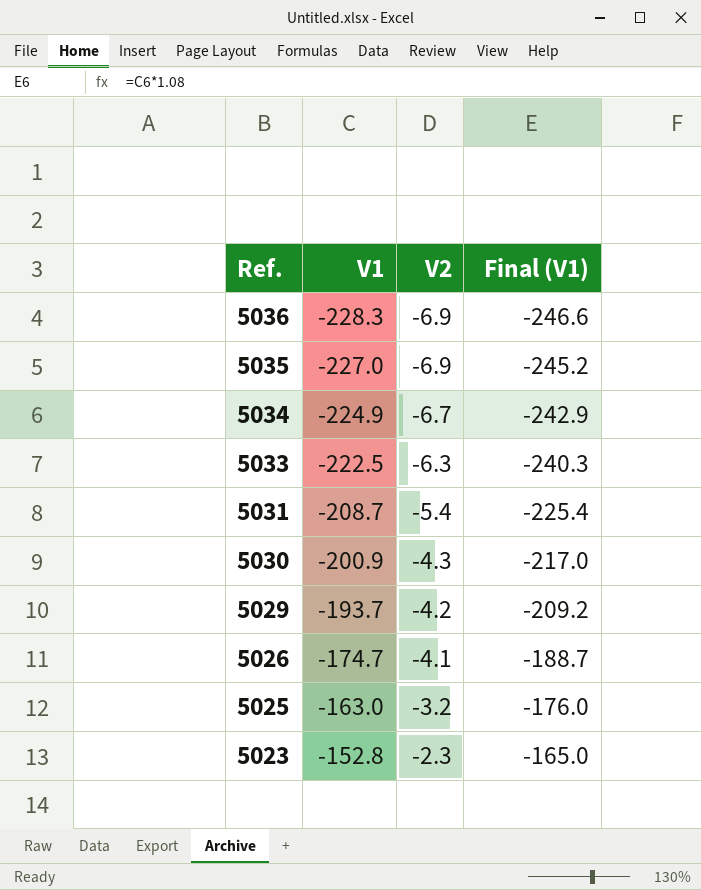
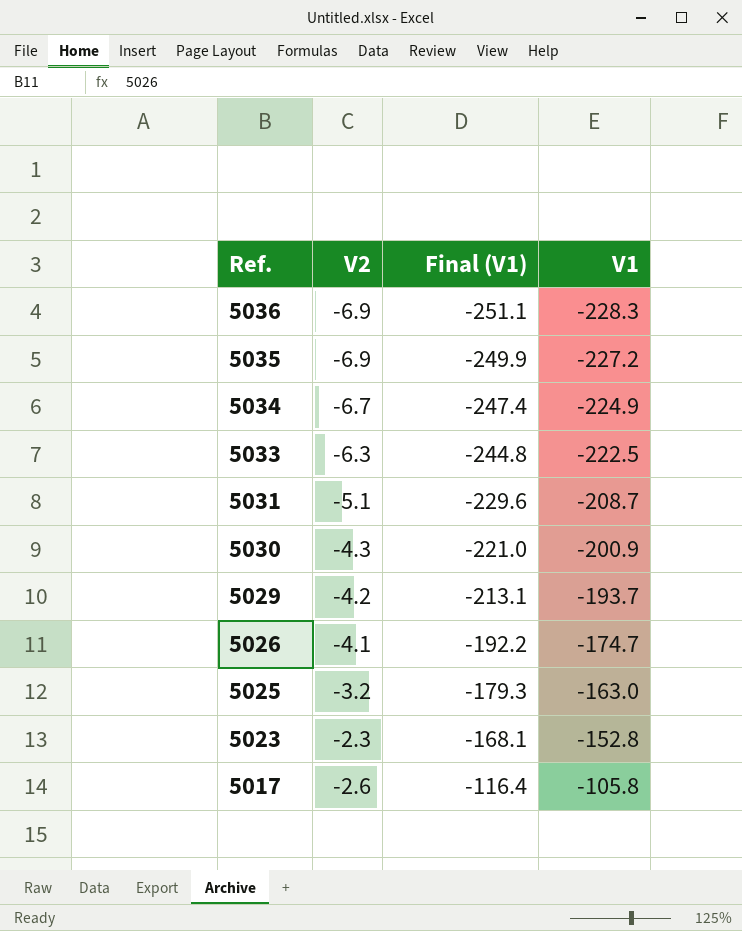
column Final (V1) | formula: [V1] * 1.08 -> [V1] * 1.1
column V1 | position: 2 -> 4
5035 | V1: -227.0 -> -227.2
5031 | V2: -5.4 -> -5.1
row 5017: none -> -2.6 | -116.4 | -105.8

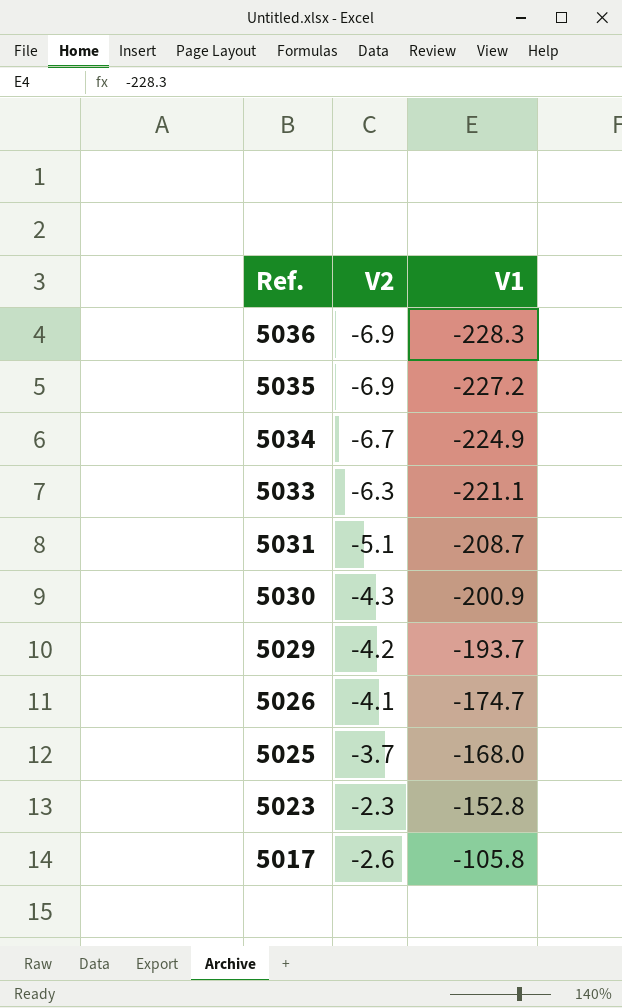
column Final (V1) | formula: [V1] * 1.1 -> none
5033 | V1: -222.5 -> -221.1
5025 | V2: -3.2 -> -3.7
5025 | V1: -163.0 -> -168.0

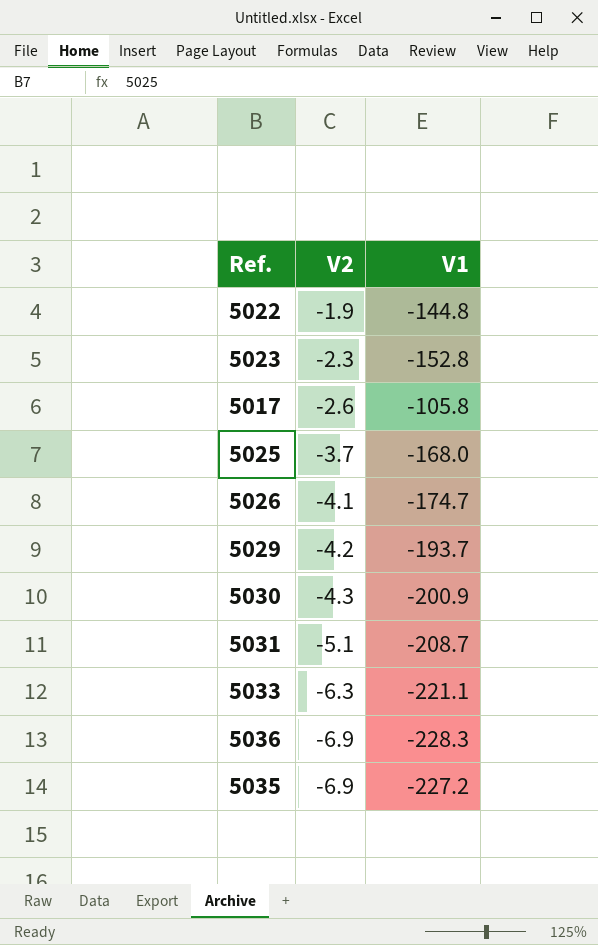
row order: Ref. descending -> V2 descending
row 5034: -6.7 | -224.9 -> none
row 5022: none -> -1.9 | -144.8

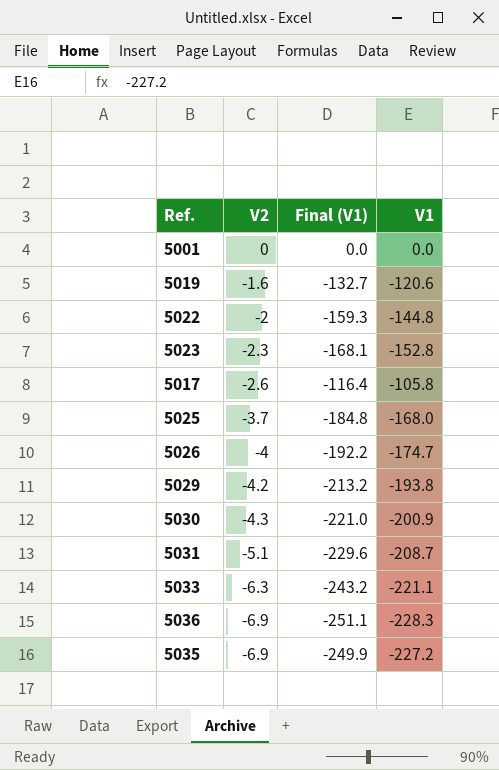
column Final (V1) | formula: none -> [V1] * 1.1
row 5001: none -> 0 | 0.0 | 0.0
row 5019: none -> -1.6 | -132.7 | -120.6
5022 | V2: -1.9 -> -2
5026 | V2: -4.1 -> -4
5029 | V1: -193.7 -> -193.8

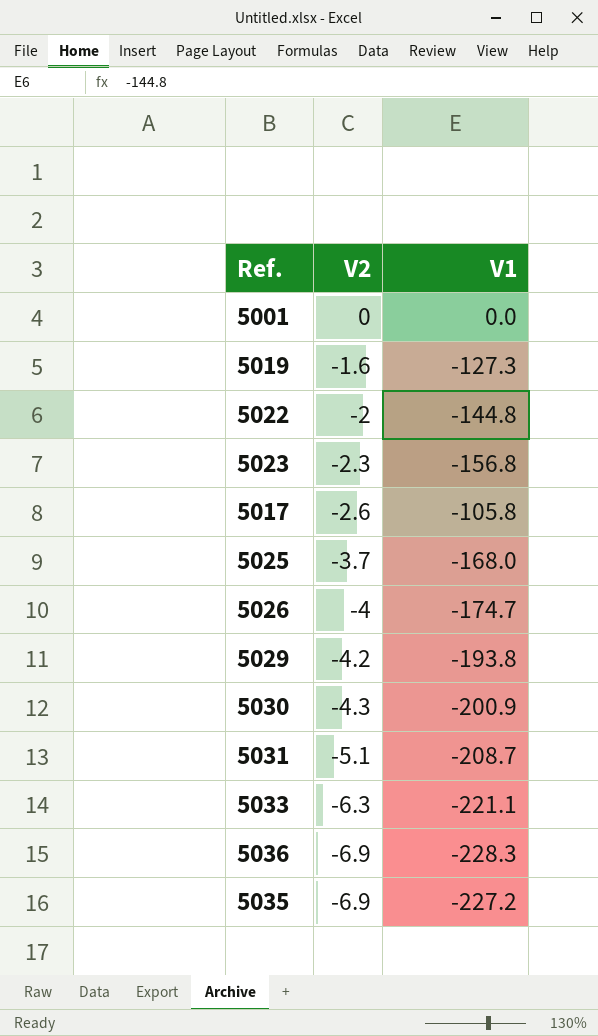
column Final (V1) | formula: [V1] * 1.1 -> none
5019 | V1: -120.6 -> -127.3
5023 | V1: -152.8 -> -156.8

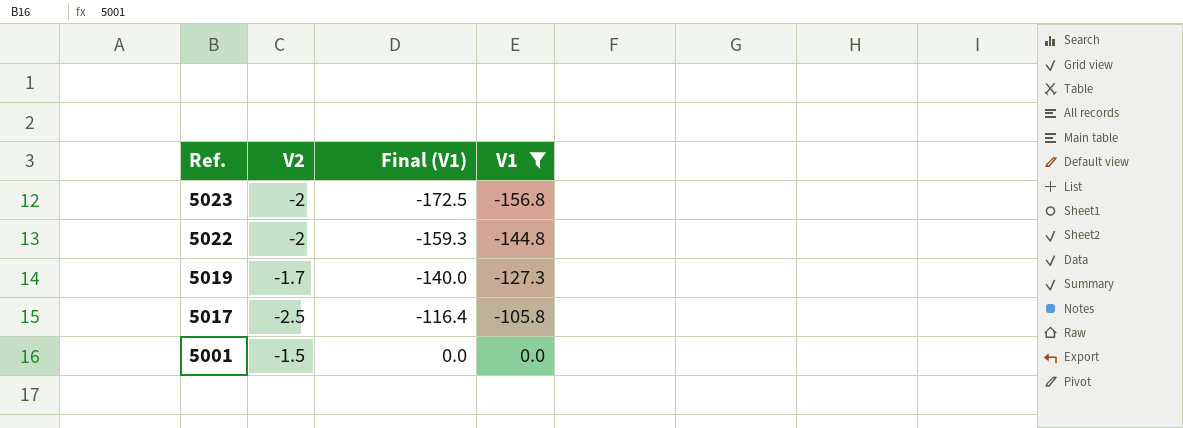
filter: none -> V1 >= -156.8
row order: V2 descending -> Ref. descending
column Final (V1) | formula: none -> [V1] * 1.1
5023 | V2: -2.3 -> -2
5019 | V2: -1.6 -> -1.7
5017 | V2: -2.6 -> -2.5
5001 | V2: 0 -> -1.5

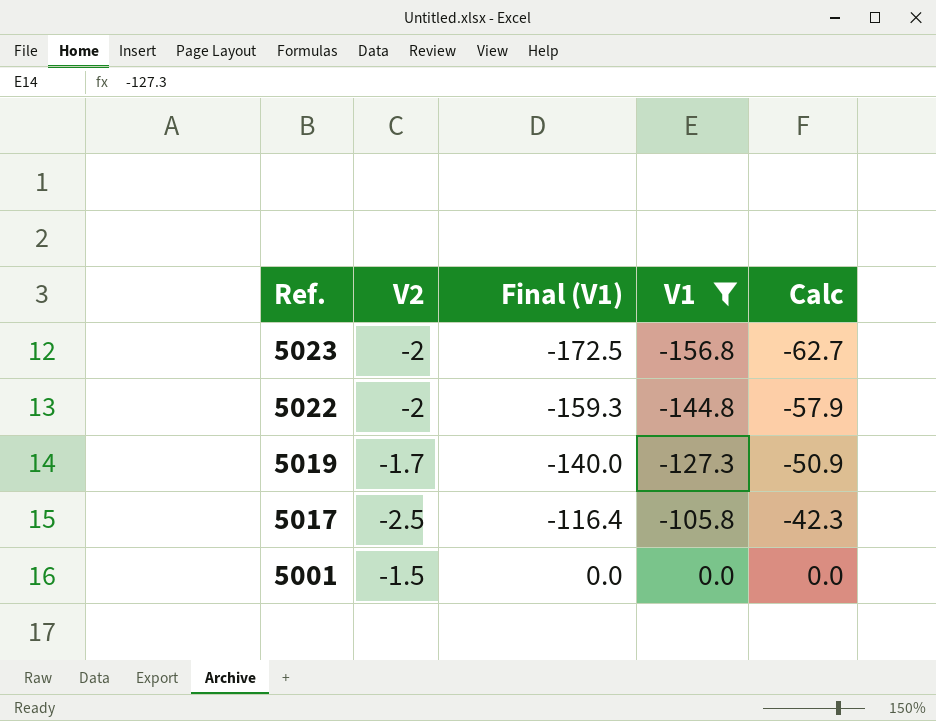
column Calc | formula: none -> [V1] * 0.4

